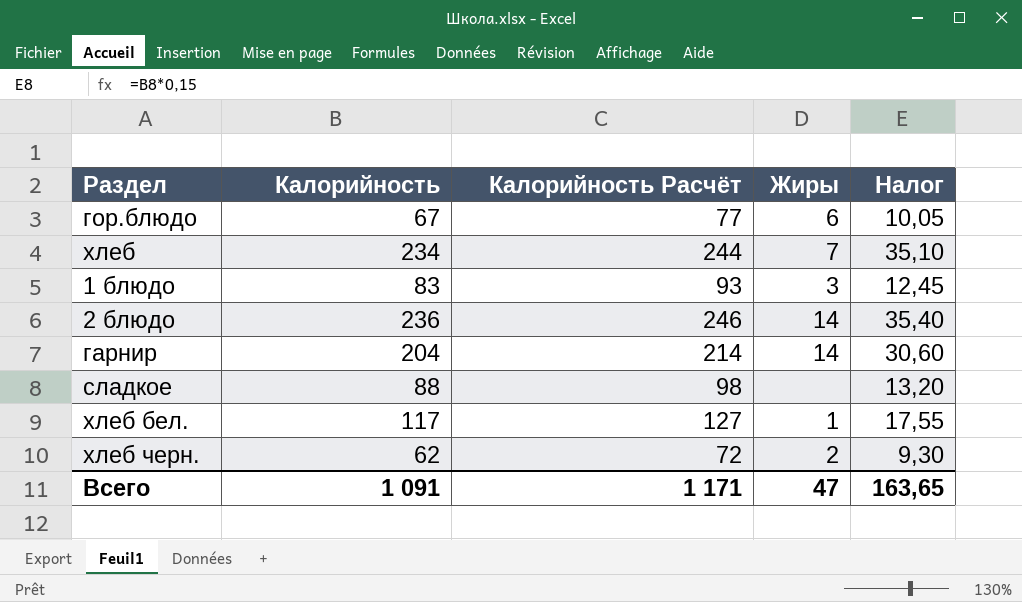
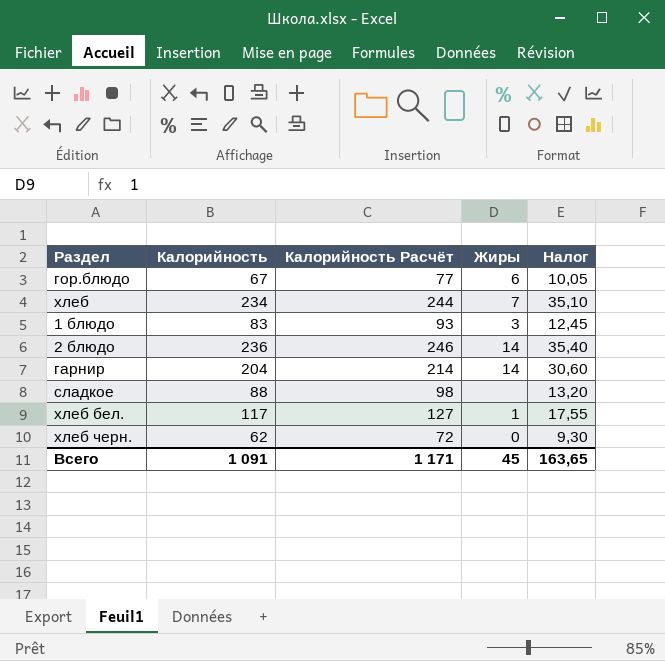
хлеб черн. | Жиры: 2 -> 0
Всего | Жиры: 47 -> 45

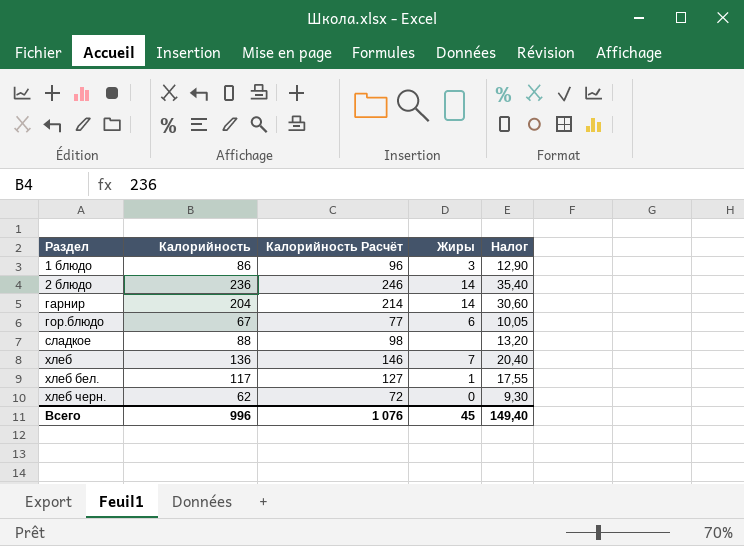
row order: none -> Раздел ascending
1 блюдо | Калорийность: 83 -> 86
1 блюдо | Калорийность Расчёт: 93 -> 96
1 блюдо | Налог: 12,45 -> 12,90
хлеб | Калорийность: 234 -> 136
хлеб | Калорийность Расчёт: 244 -> 146
хлеб | Налог: 35,10 -> 20,40
Всего | Калорийность: 1 091 -> 996
Всего | Калорийность Расчёт: 1 171 -> 1 076
Всего | Налог: 163,65 -> 149,40

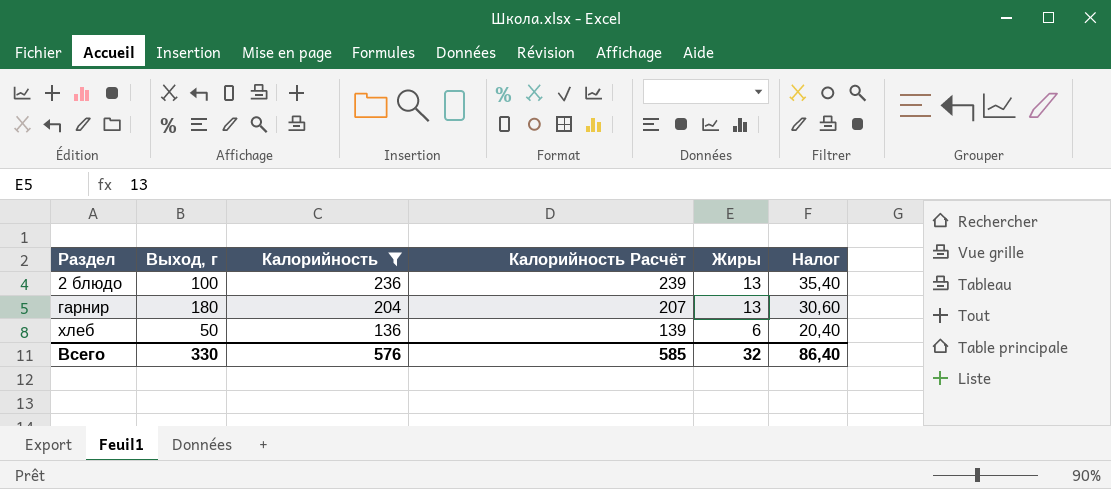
filter: none -> Калорийность >= 136
column Выход, г | position: none -> 2
column Калорийность Расчёт | formula: [Калорийность] + 10 -> [Калорийность] + 3
2 блюдо | Жиры: 14 -> 13
гарнир | Жиры: 14 -> 13
хлеб | Жиры: 7 -> 6
Всего | Калорийность: 996 -> 576
Всего | Калорийность Расчёт: 1 076 -> 585
Всего | Жиры: 45 -> 32
Всего | Налог: 149,40 -> 86,40

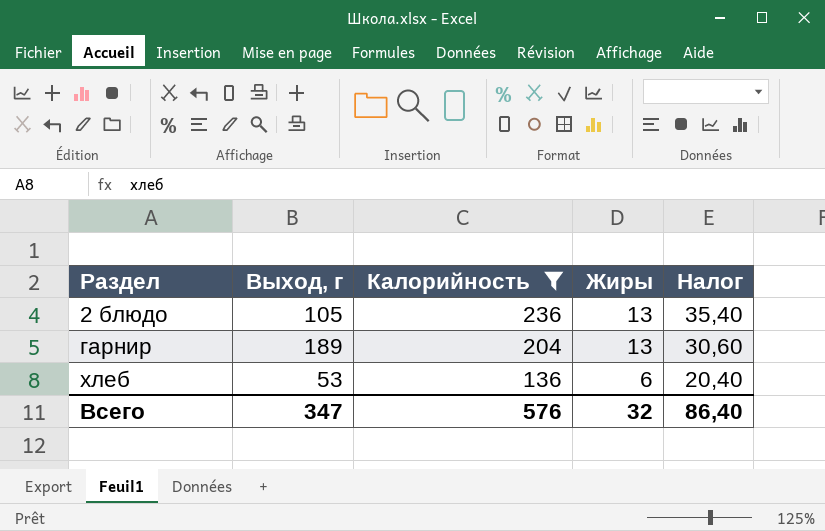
column Калорийность Расчёт | formula: [Калорийность] + 3 -> none
2 блюдо | Выход, г: 100 -> 105
гарнир | Выход, г: 180 -> 189
хлеб | Выход, г: 50 -> 53
Всего | Выход, г: 330 -> 347

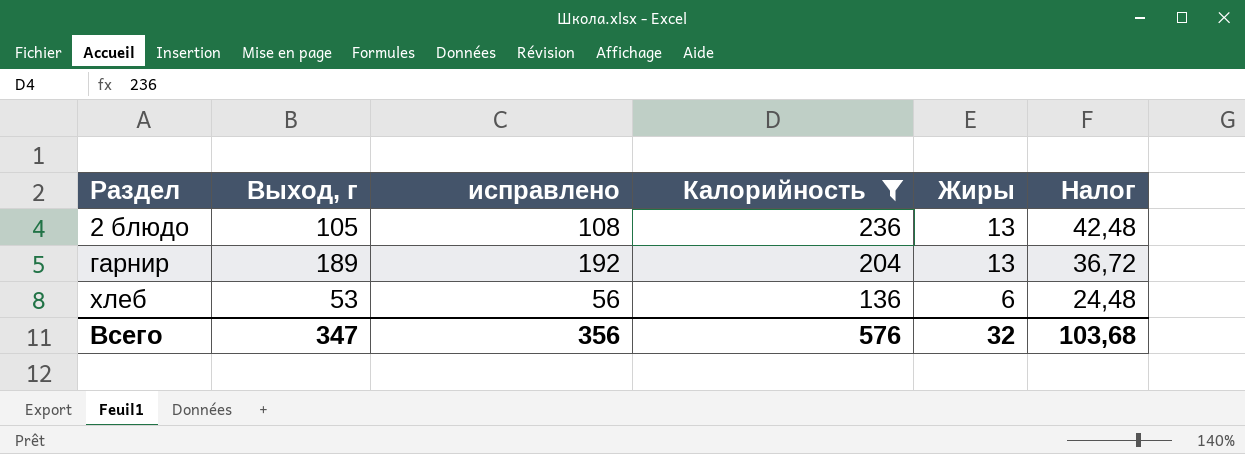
column исправлено | formula: none -> [Выход, г] + 3
column Налог | formula: [Калорийность] * 0,15 -> [Калорийность] * 0,18
Всего | Налог: 86,40 -> 103,68

